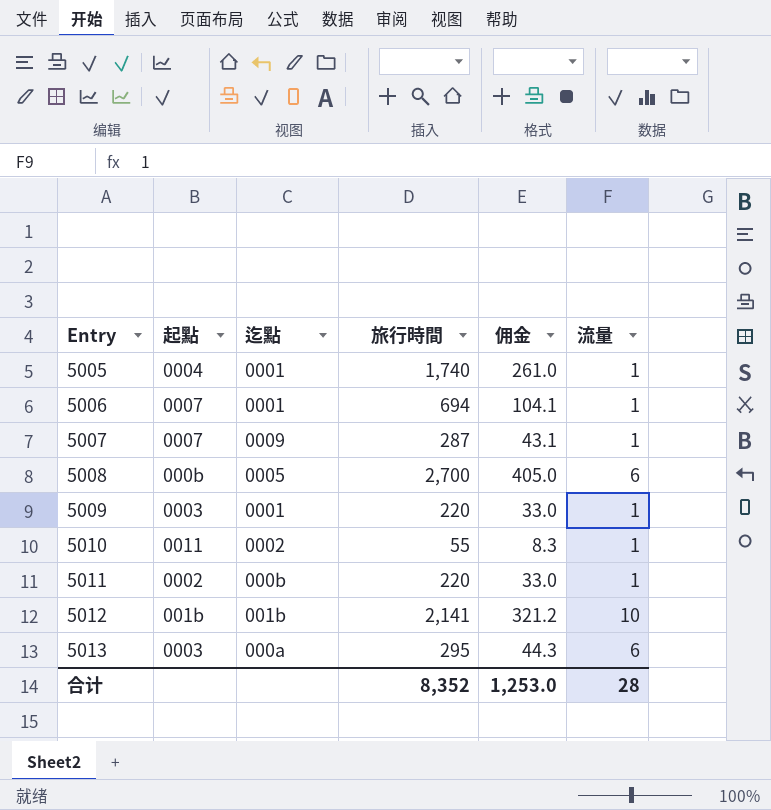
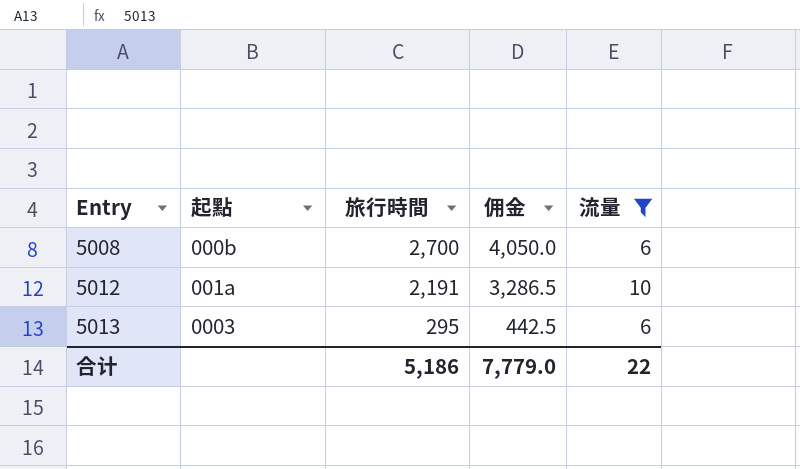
filter: none -> 流量 != 1
column 迄點 | position: 3 -> none
column 佣金 | formula: [旅行時間] * 0.15 -> [旅行時間] * 1.5
5012 | 起點: 001b -> 001a
5012 | 旅行時間: 2,141 -> 2,191
合计 | 旅行時間: 8,352 -> 5,186
合计 | 佣金: 1,253.0 -> 7,779.0
合计 | 流量: 28 -> 22

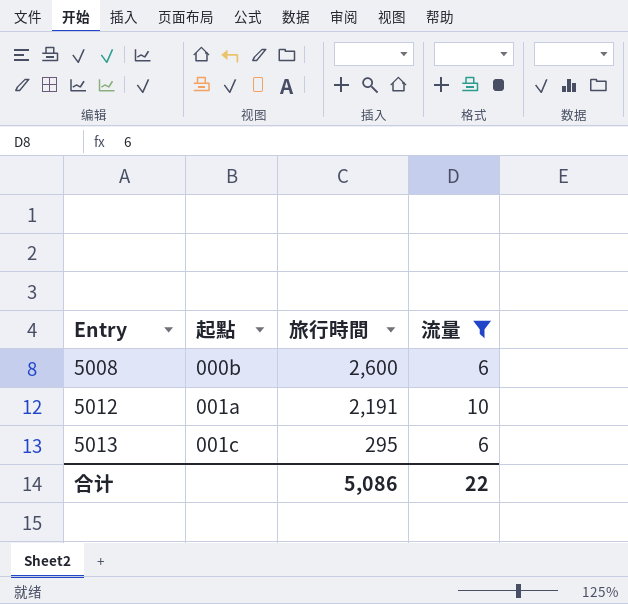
column 佣金 | formula: [旅行時間] * 1.5 -> none
5008 | 旅行時間: 2,700 -> 2,600
5013 | 起點: 0003 -> 001c
合计 | 旅行時間: 5,186 -> 5,086

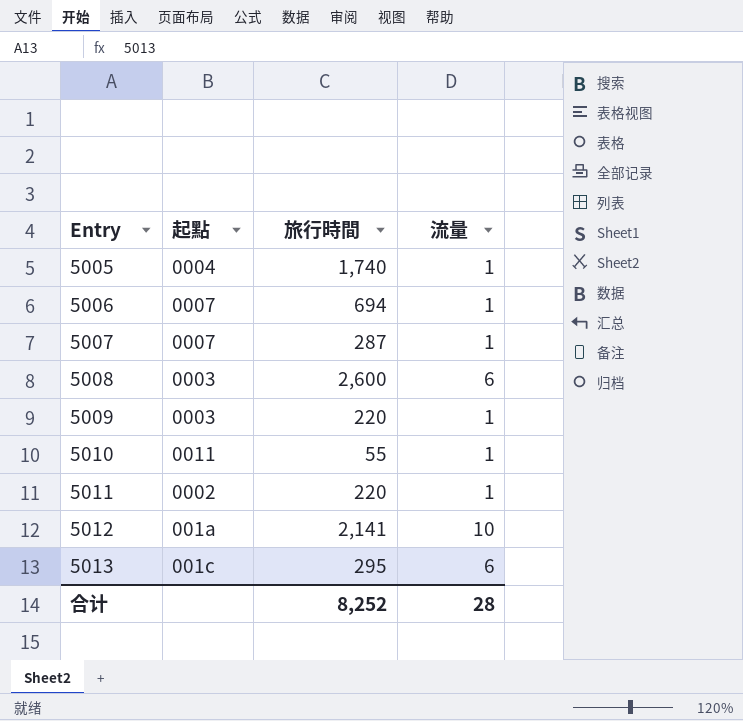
filter: 流量 != 1 -> none
5008 | 起點: 000b -> 0003
5012 | 旅行時間: 2,191 -> 2,141
合计 | 旅行時間: 5,086 -> 8,252
合计 | 流量: 22 -> 28

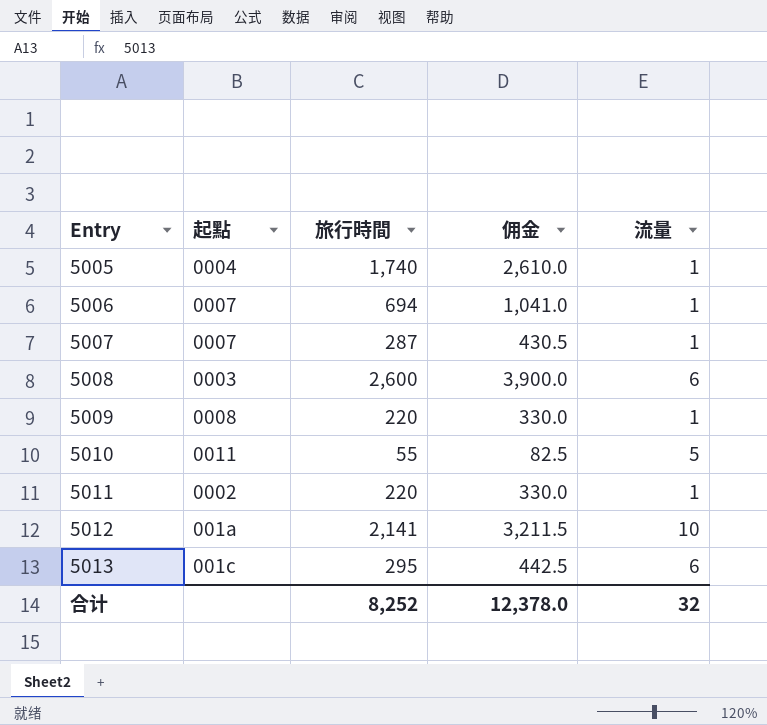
column 佣金 | formula: none -> [旅行時間] * 1.5
5009 | 起點: 0003 -> 0008
5010 | 流量: 1 -> 5
合计 | 流量: 28 -> 32

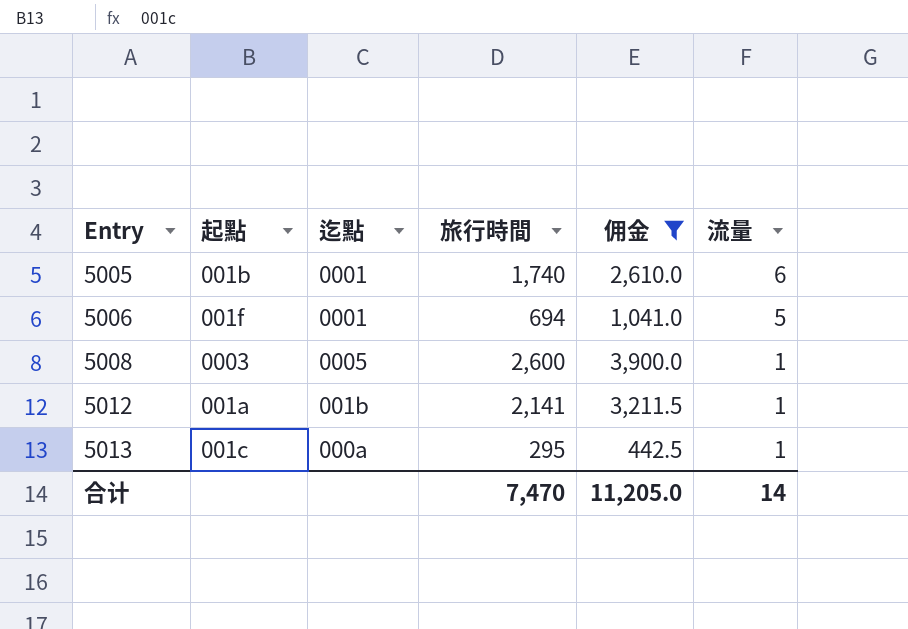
filter: none -> 佣金 >= 442.5
column 迄點 | position: none -> 3
5005 | 起點: 0004 -> 001b
5005 | 流量: 1 -> 6
5006 | 起點: 0007 -> 001f
5006 | 流量: 1 -> 5
5008 | 流量: 6 -> 1
5012 | 流量: 10 -> 1
5013 | 流量: 6 -> 1
合计 | 旅行時間: 8,252 -> 7,470
合计 | 佣金: 12,378.0 -> 11,205.0
合计 | 流量: 32 -> 14

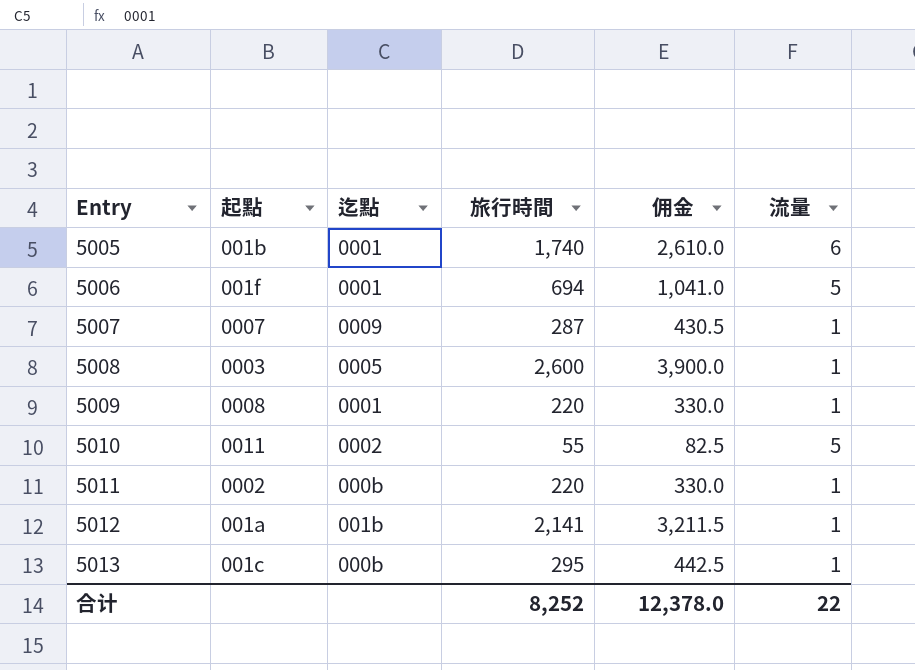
filter: 佣金 >= 442.5 -> none
5013 | 迄點: 000a -> 000b
合计 | 旅行時間: 7,470 -> 8,252
合计 | 佣金: 11,205.0 -> 12,378.0
合计 | 流量: 14 -> 22

